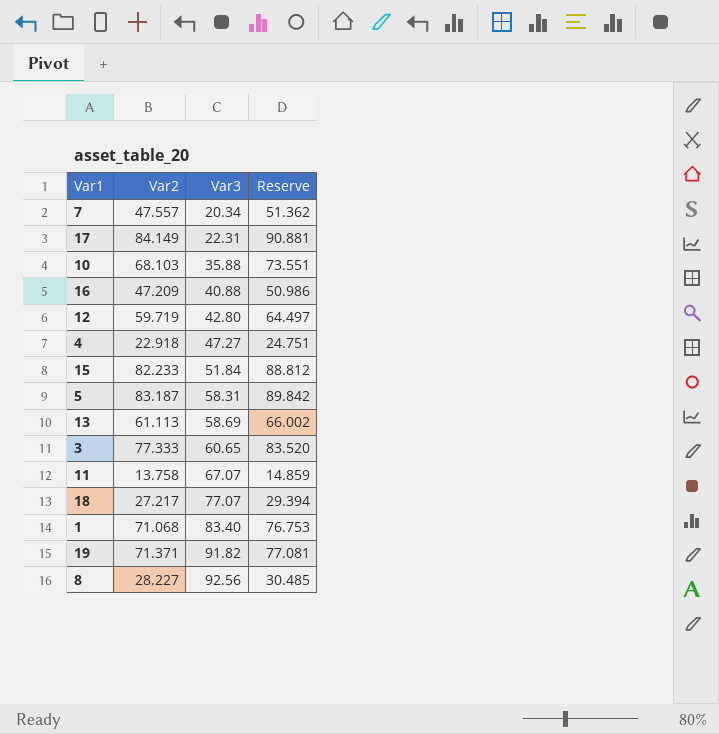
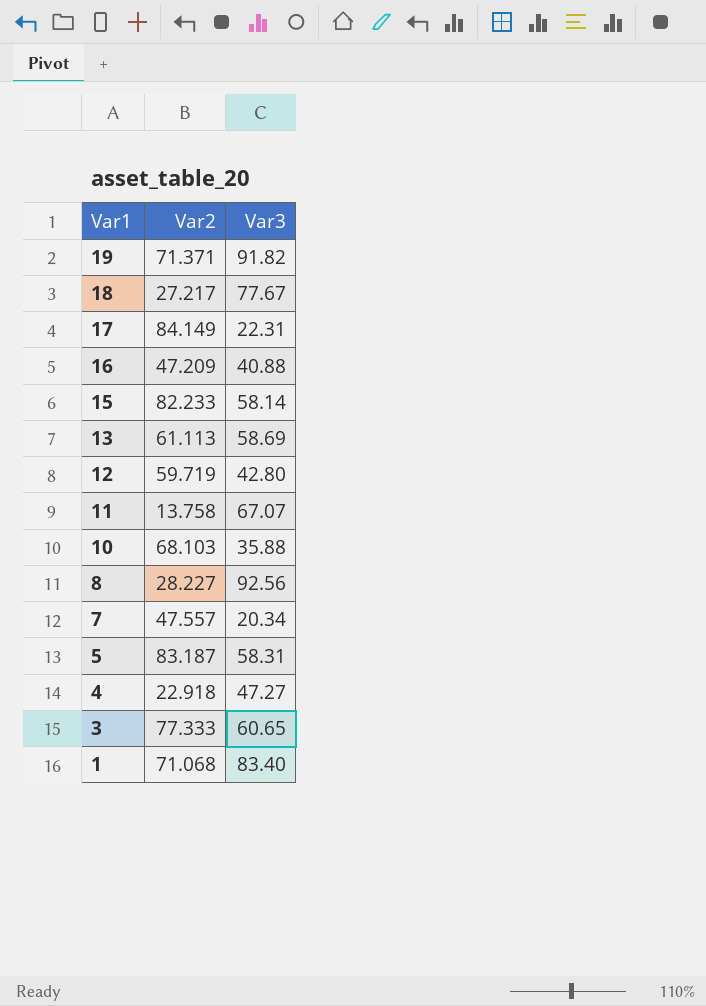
row order: Var3 ascending -> Var1 descending
column Reserve | formula: [Var2] * 1.08 -> none
18 | Var3: 77.07 -> 77.67
15 | Var3: 51.84 -> 58.14

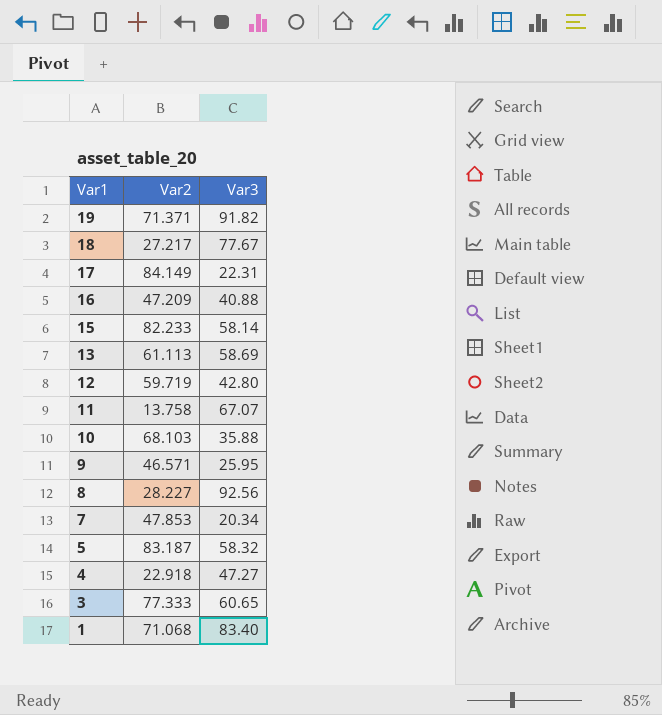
row 9: none -> 46.571 | 25.95
7 | Var2: 47.557 -> 47.853
5 | Var3: 58.31 -> 58.32

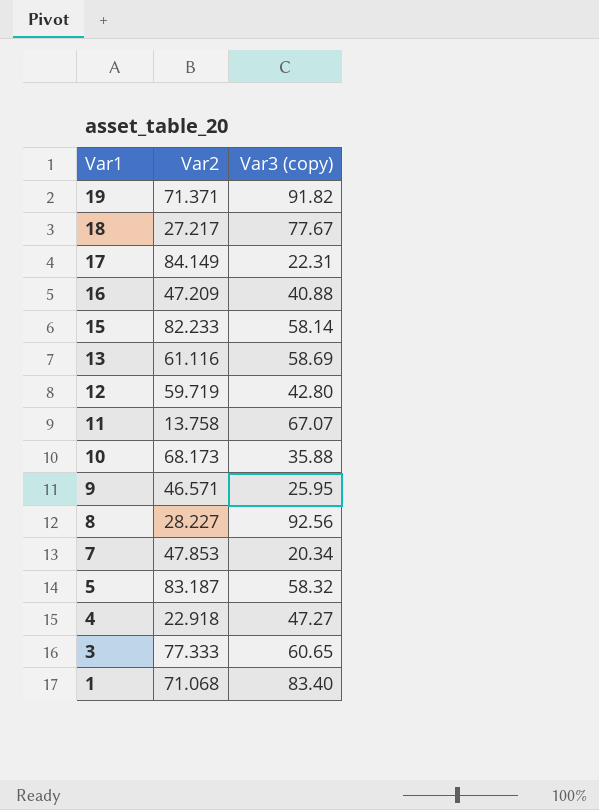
column name: Var3 -> Var3 (copy)
13 | Var2: 61.113 -> 61.116
10 | Var2: 68.103 -> 68.173

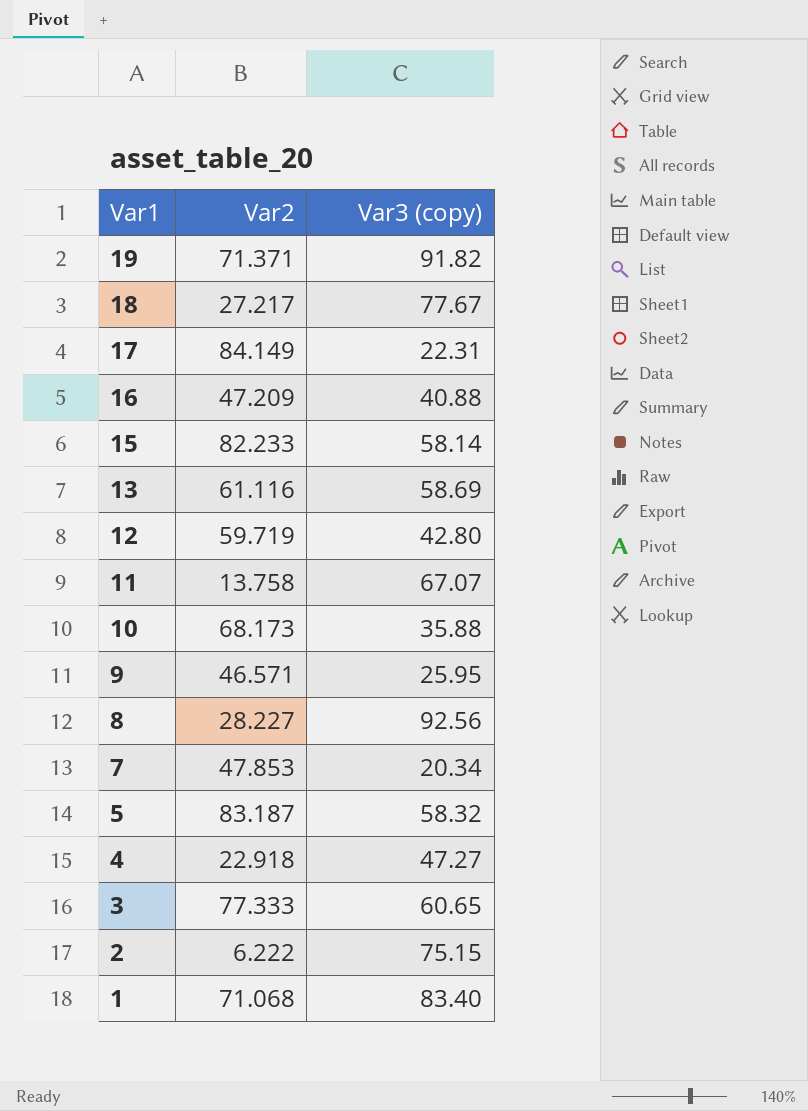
row 2: none -> 6.222 | 75.15

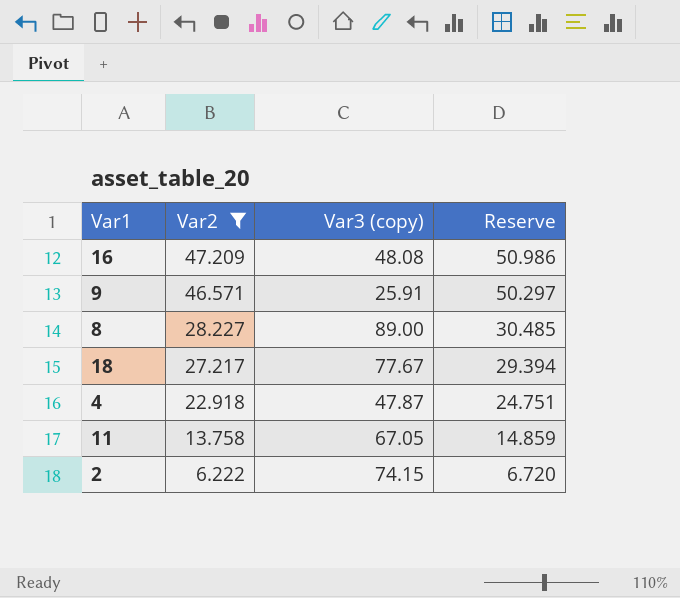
filter: none -> Var2 <= 47.209
row order: Var1 descending -> Var2 descending
column Reserve | formula: none -> [Var2] * 1.08
16 | Var3 (copy): 40.88 -> 48.08
9 | Var3 (copy): 25.95 -> 25.91
8 | Var3 (copy): 92.56 -> 89.00
4 | Var3 (copy): 47.27 -> 47.87
11 | Var3 (copy): 67.07 -> 67.05
2 | Var3 (copy): 75.15 -> 74.15

